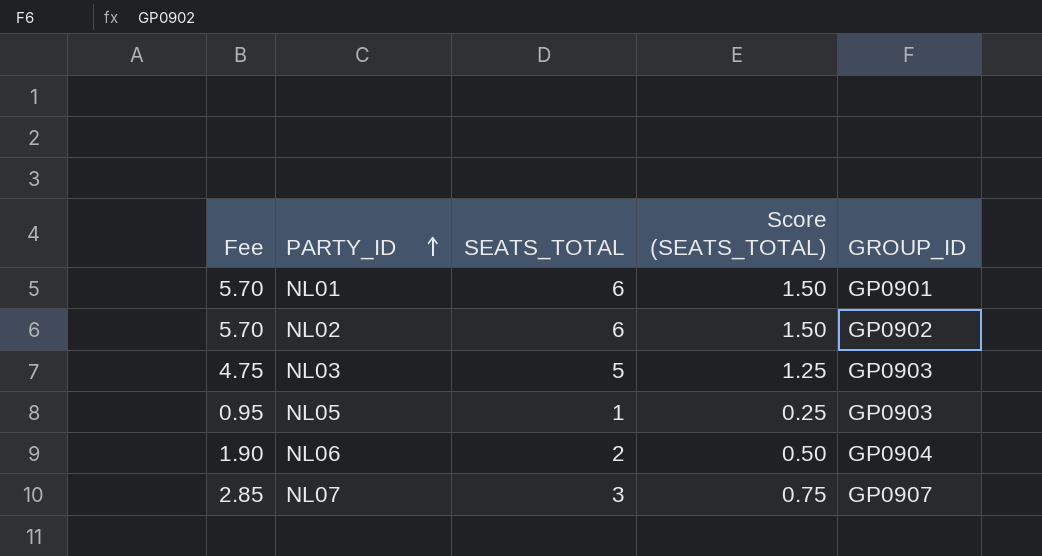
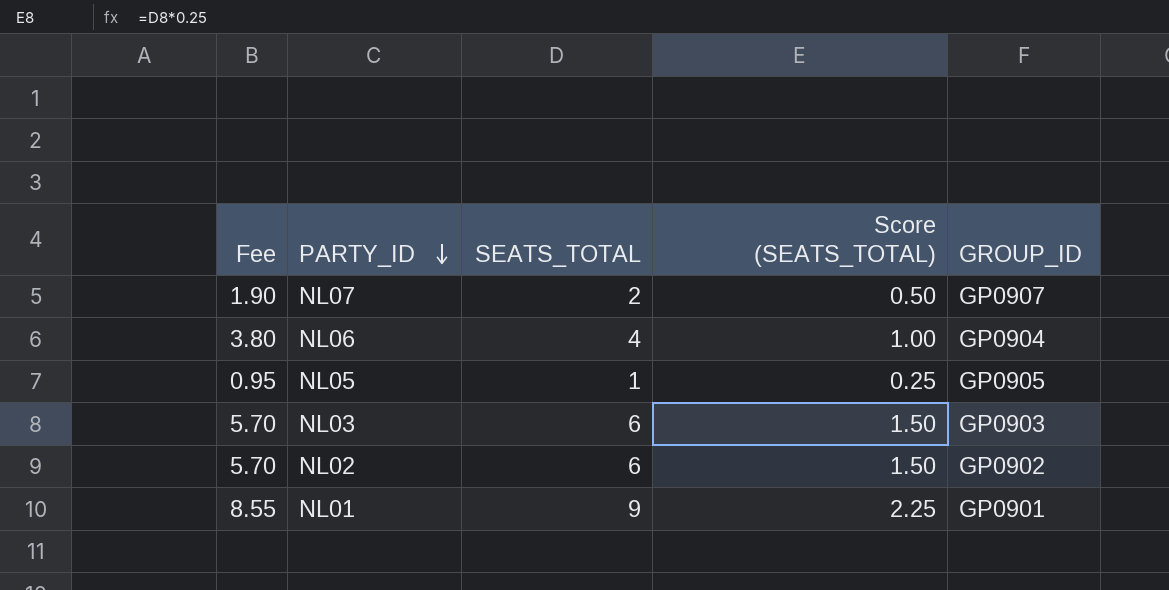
row order: PARTY_ID ascending -> PARTY_ID descending
NL07 | Fee: 2.85 -> 1.90
NL07 | SEATS_TOTAL: 3 -> 2
NL07 | Score (SEATS_TOTAL): 0.75 -> 0.50
NL06 | Fee: 1.90 -> 3.80
NL06 | SEATS_TOTAL: 2 -> 4
NL06 | Score (SEATS_TOTAL): 0.50 -> 1.00
NL05 | GROUP_ID: GP0903 -> GP0905
NL03 | Fee: 4.75 -> 5.70
NL03 | SEATS_TOTAL: 5 -> 6
NL03 | Score (SEATS_TOTAL): 1.25 -> 1.50
NL01 | Fee: 5.70 -> 8.55
NL01 | SEATS_TOTAL: 6 -> 9
NL01 | Score (SEATS_TOTAL): 1.50 -> 2.25

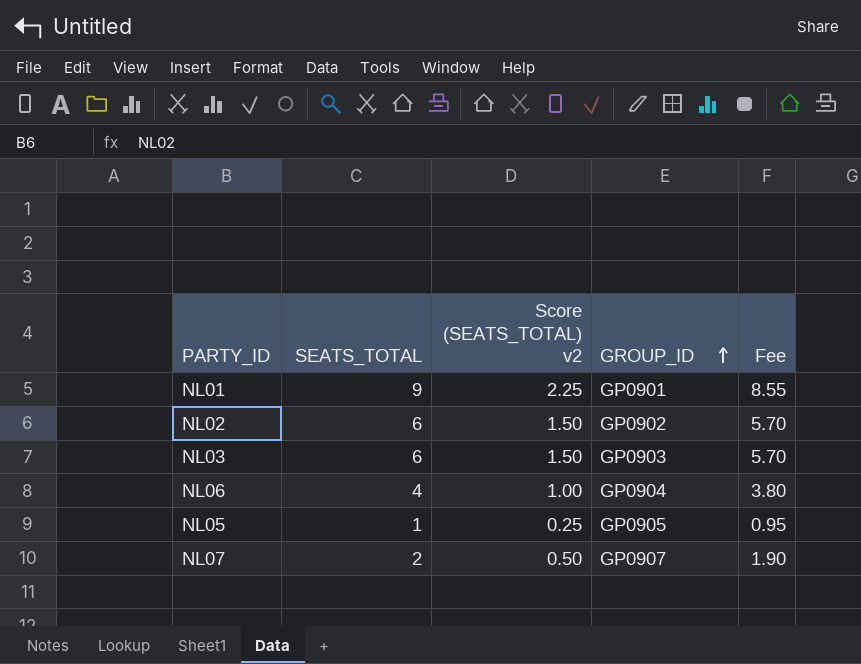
row order: PARTY_ID descending -> GROUP_ID ascending
column name: Score (SEATS_TOTAL) -> Score (SEATS_TOTAL) v2
column Fee | position: 1 -> 5

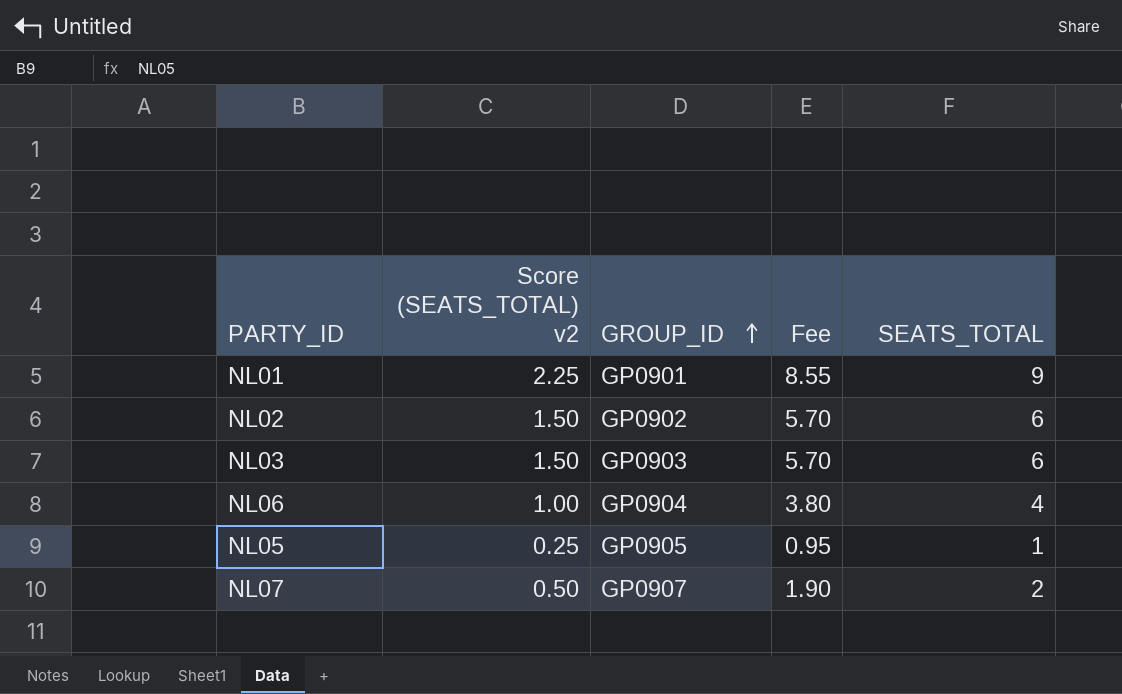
column SEATS_TOTAL | position: 2 -> 5

